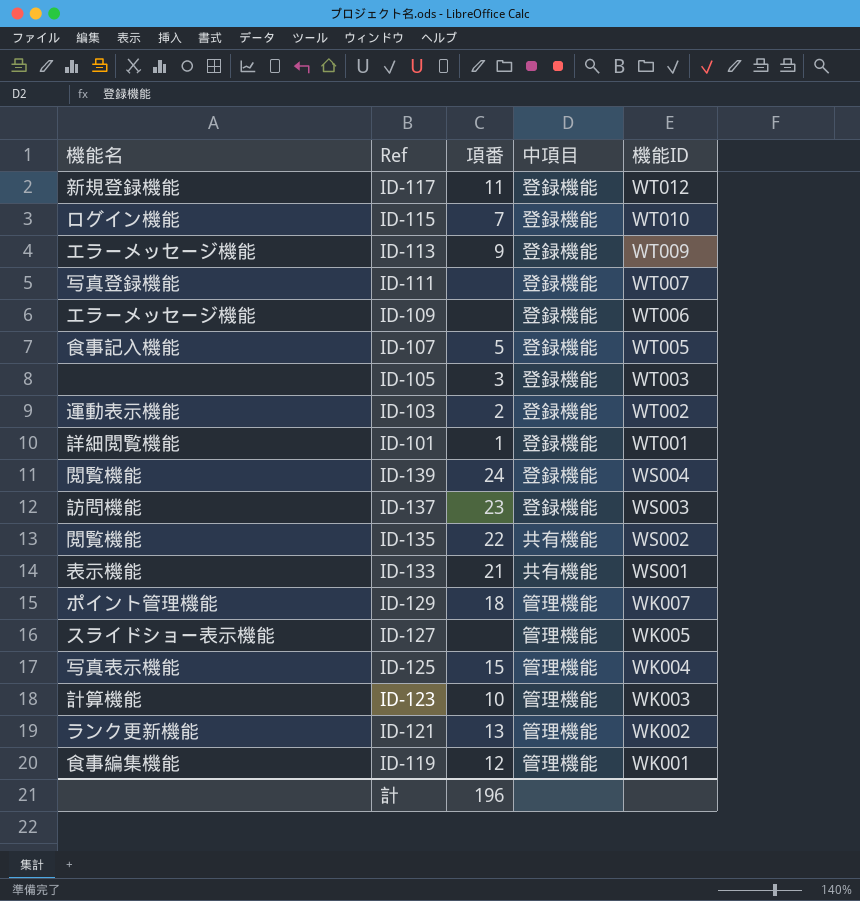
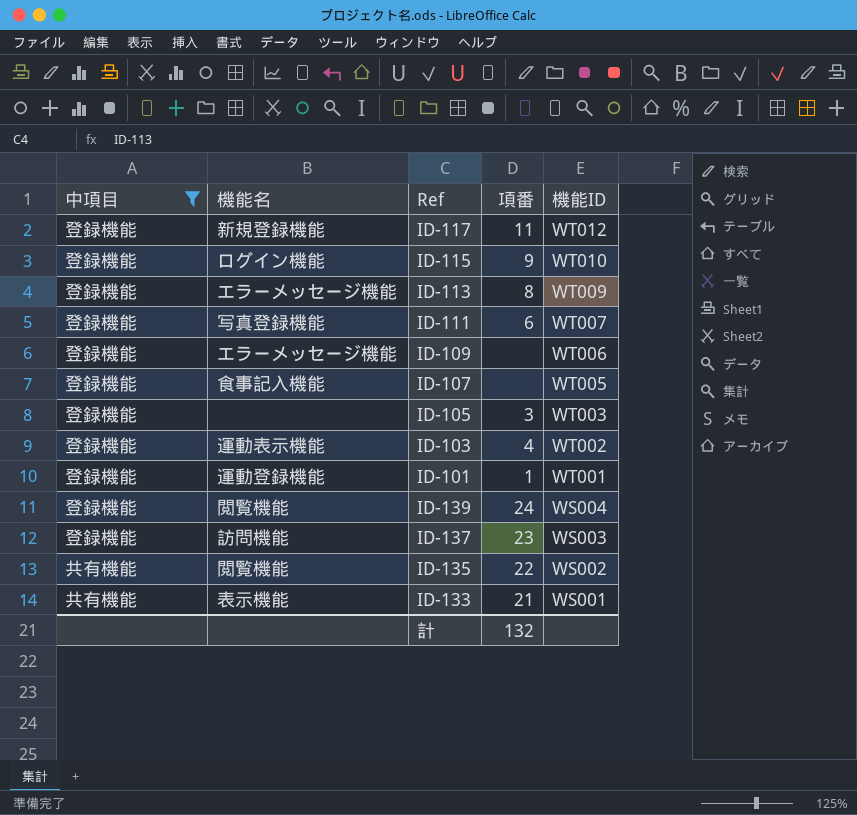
filter: none -> 中項目 != 管理機能
column 中項目 | position: 4 -> 1
ID-115 | 項番: 7 -> 9
ID-113 | 項番: 9 -> 8
ID-111 | 項番: none -> 6
ID-107 | 項番: 5 -> none
ID-103 | 項番: 2 -> 4
ID-101 | 機能名: 詳細閲覧機能 -> 運動登録機能
計 | 項番: 196 -> 132

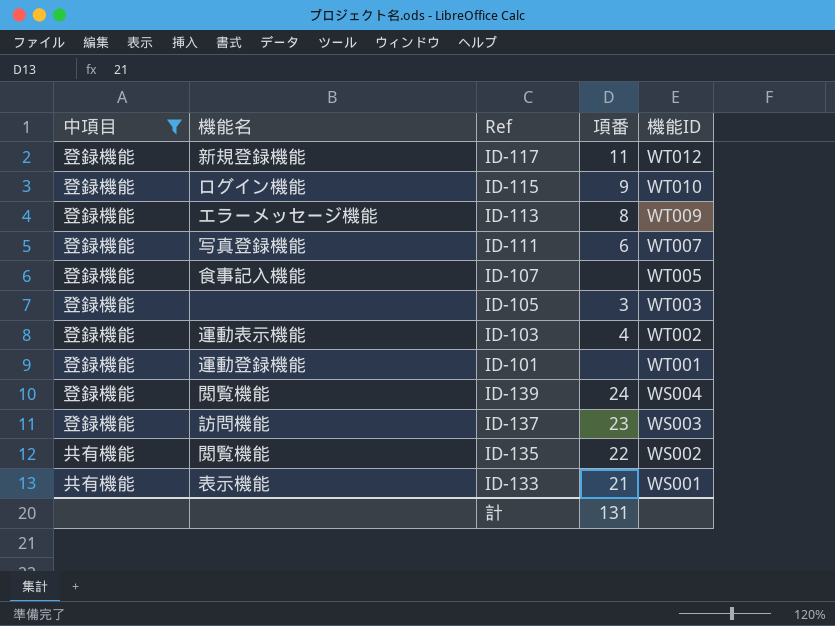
row ID-109: 登録機能 | エラーメッセージ機能 | none | WT006 -> none
ID-101 | 項番: 1 -> none
計 | 項番: 132 -> 131

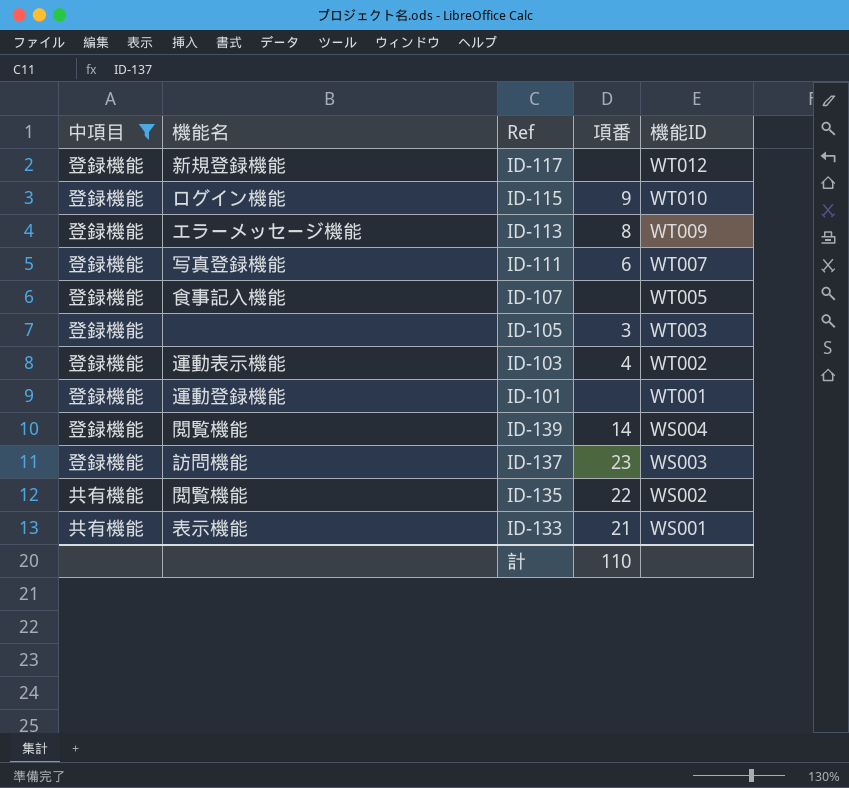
ID-117 | 項番: 11 -> none
ID-139 | 項番: 24 -> 14
計 | 項番: 131 -> 110

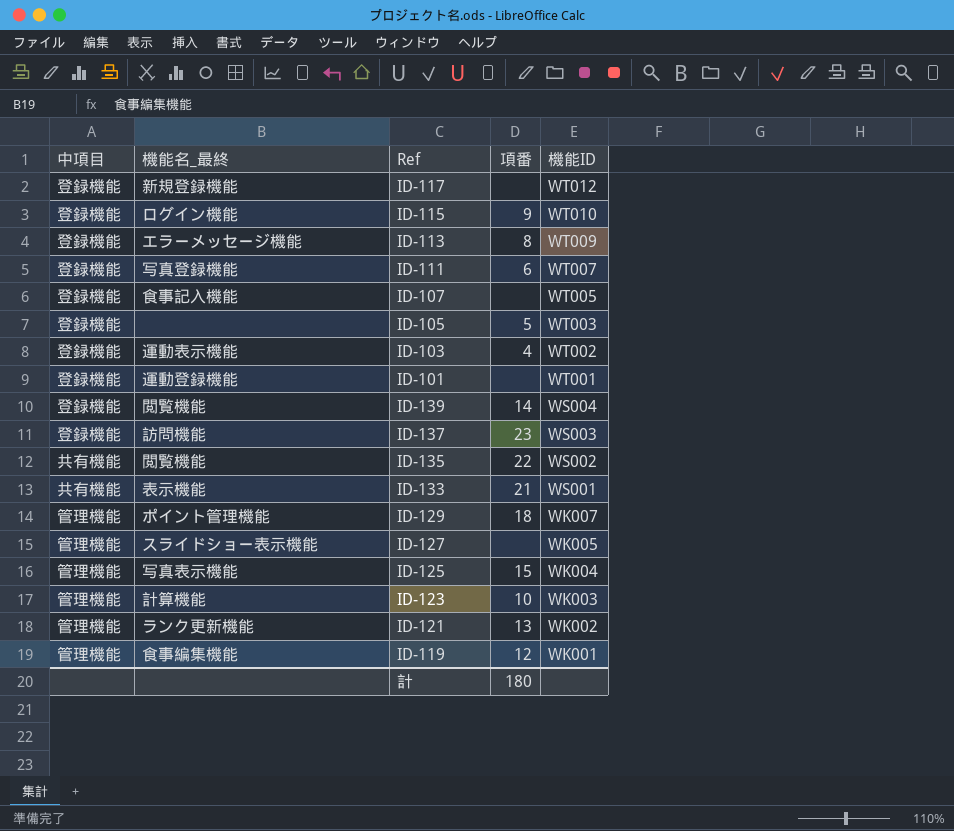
filter: 中項目 != 管理機能 -> none
column name: 機能名 -> 機能名_最終
ID-105 | 項番: 3 -> 5
計 | 項番: 110 -> 180

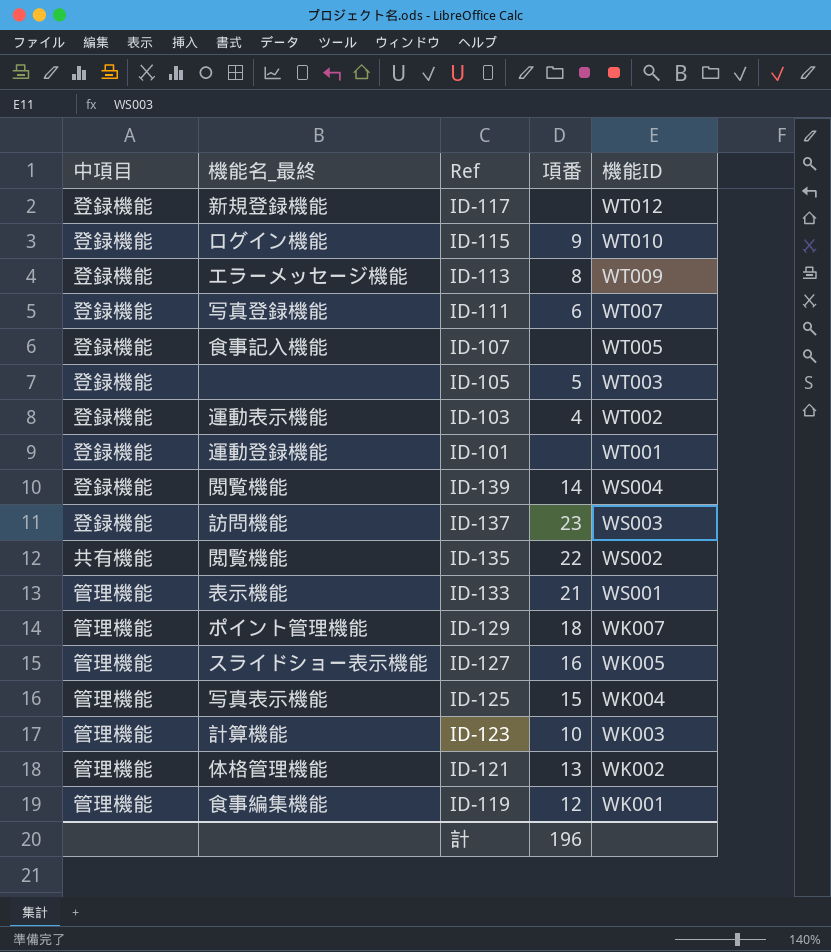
ID-133 | 中項目: 共有機能 -> 管理機能
ID-127 | 項番: none -> 16
ID-121 | 機能名_最終: ランク更新機能 -> 体格管理機能
計 | 項番: 180 -> 196

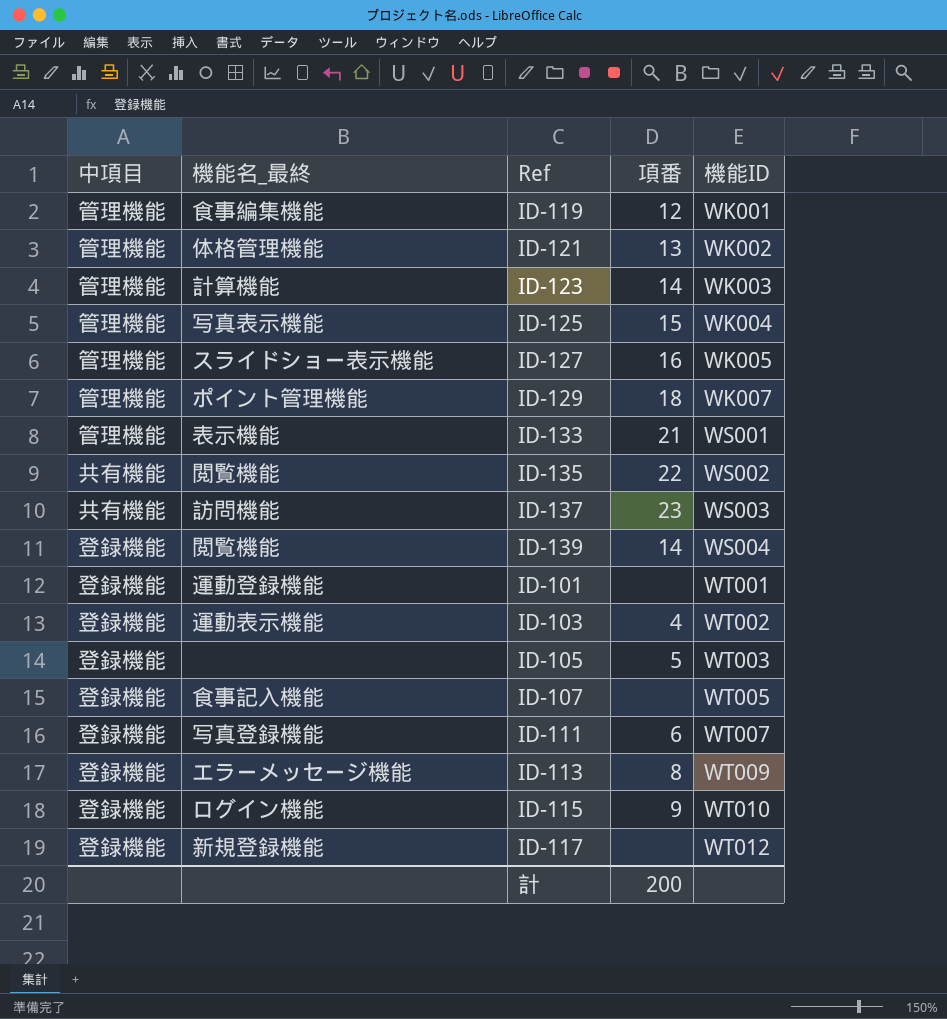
row order: 機能ID descending -> 機能ID ascending
ID-123 | 項番: 10 -> 14
ID-137 | 中項目: 登録機能 -> 共有機能
計 | 項番: 196 -> 200

